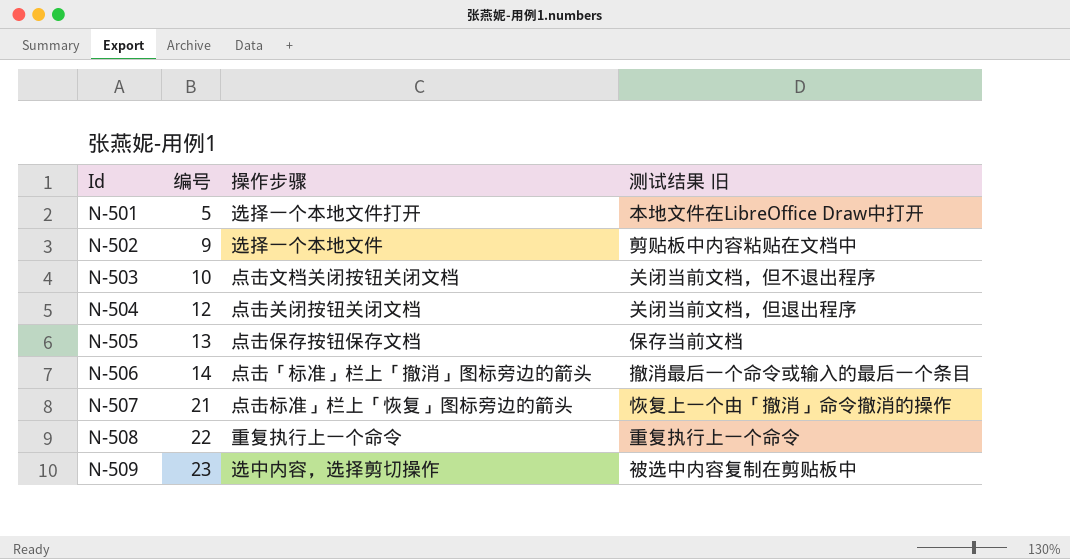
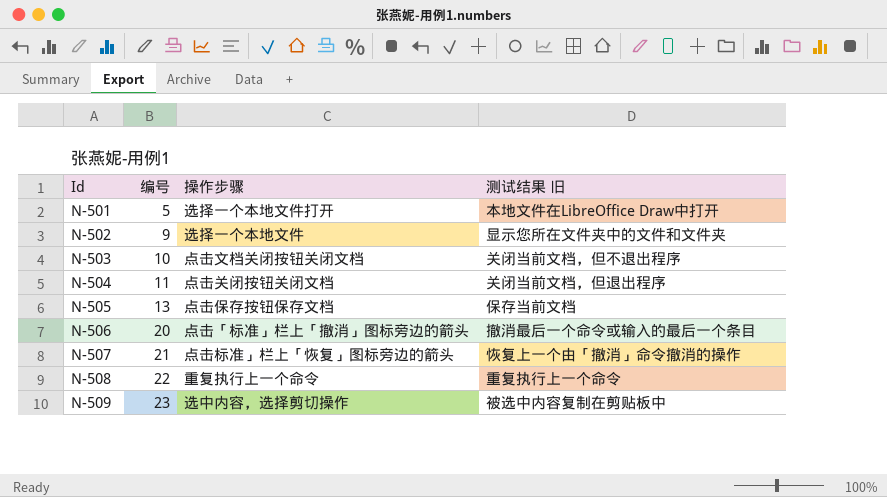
N-502 | 测试结果 旧: 剪贴板中内容粘贴在文档中 -> 显示您所在文件夹中的文件和文件夹
N-504 | 编号: 12 -> 11
N-506 | 编号: 14 -> 20

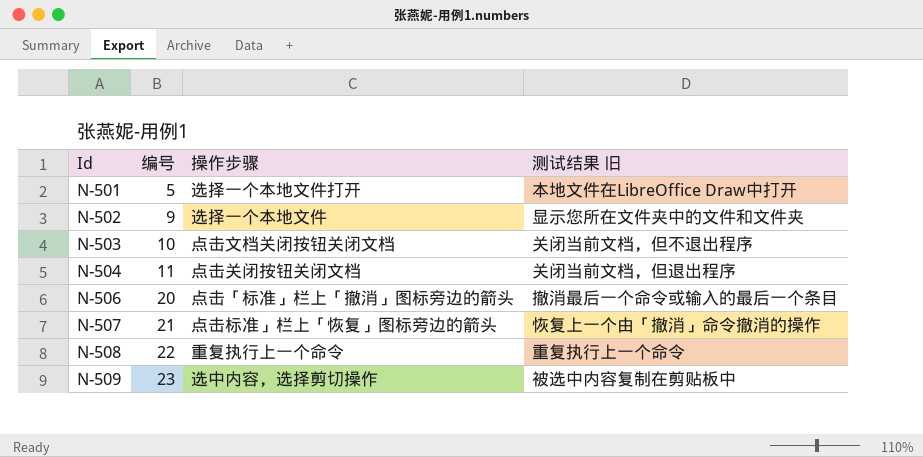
row N-505: 13 | 点击保存按钮保存文档 | 保存当前文档 -> none

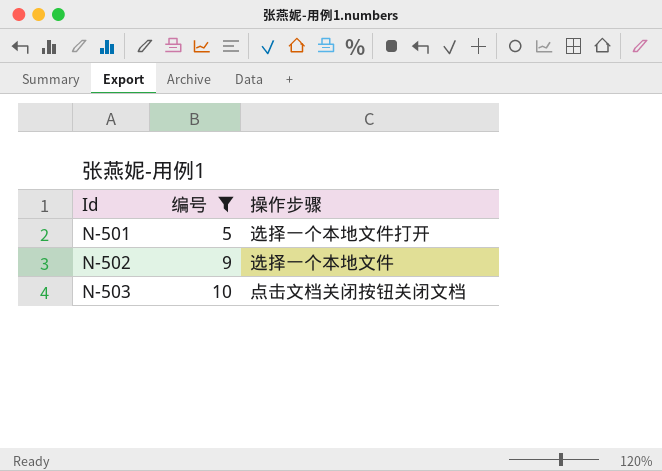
filter: none -> 编号 <= 10
column 测试结果 旧 | position: 4 -> none

